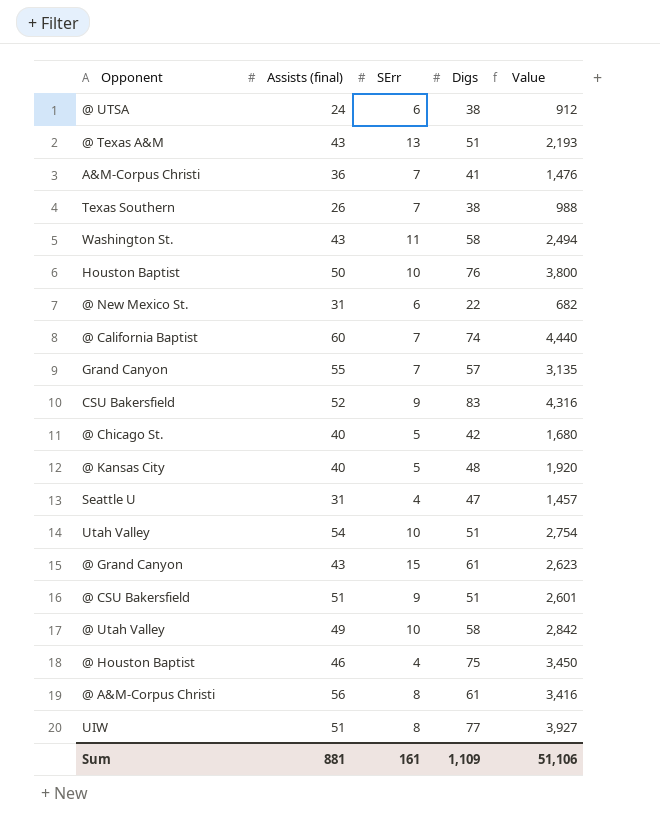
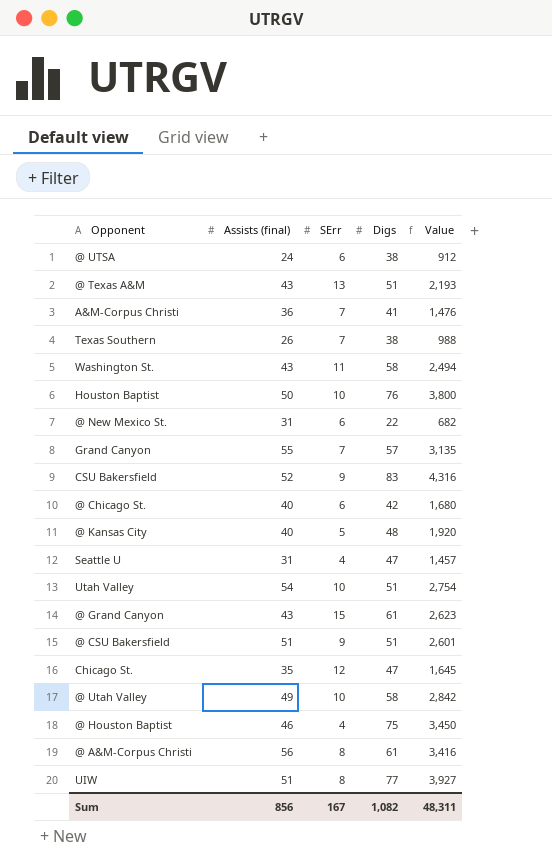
row @ California Baptist: 60 | 7 | 74 | 4,440 -> none
@ Chicago St. | SErr: 5 -> 6
row Chicago St.: none -> 35 | 12 | 47 | 1,645
Sum | Assists (final): 881 -> 856
Sum | SErr: 161 -> 167
Sum | Digs: 1,109 -> 1,082
Sum | Value: 51,106 -> 48,311

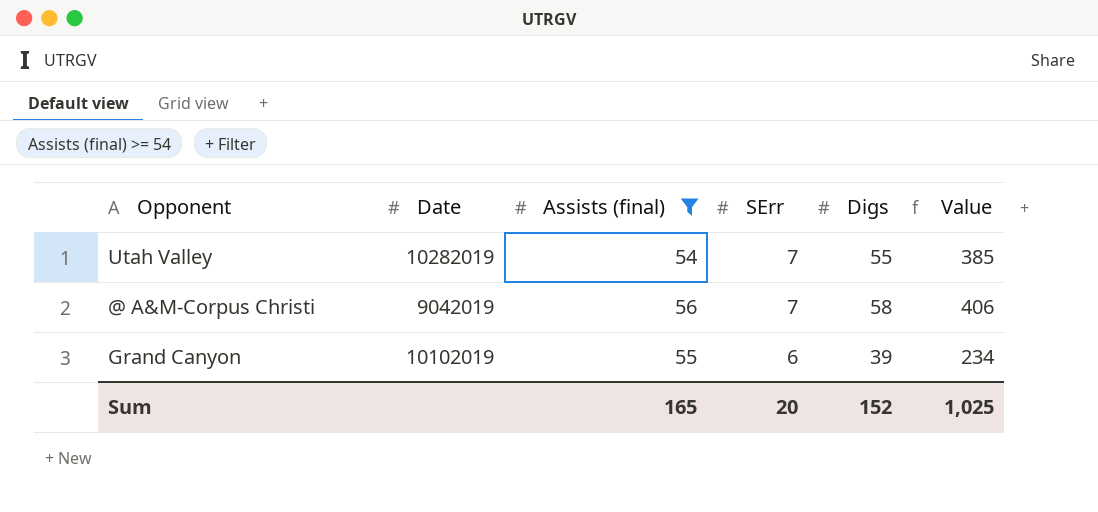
filter: none -> Assists (final) >= 54
row order: none -> SErr descending
column Date | position: none -> 2
column Value | formula: [Assists (final)] * [Digs] -> [SErr] * [Digs]
Utah Valley | SErr: 10 -> 7
Utah Valley | Digs: 51 -> 55
@ A&M-Corpus Christi | SErr: 8 -> 7
@ A&M-Corpus Christi | Digs: 61 -> 58
Grand Canyon | SErr: 7 -> 6
Grand Canyon | Digs: 57 -> 39
Sum | Assists (final): 856 -> 165
Sum | SErr: 167 -> 20
Sum | Digs: 1,082 -> 152
Sum | Value: 48,311 -> 1,025

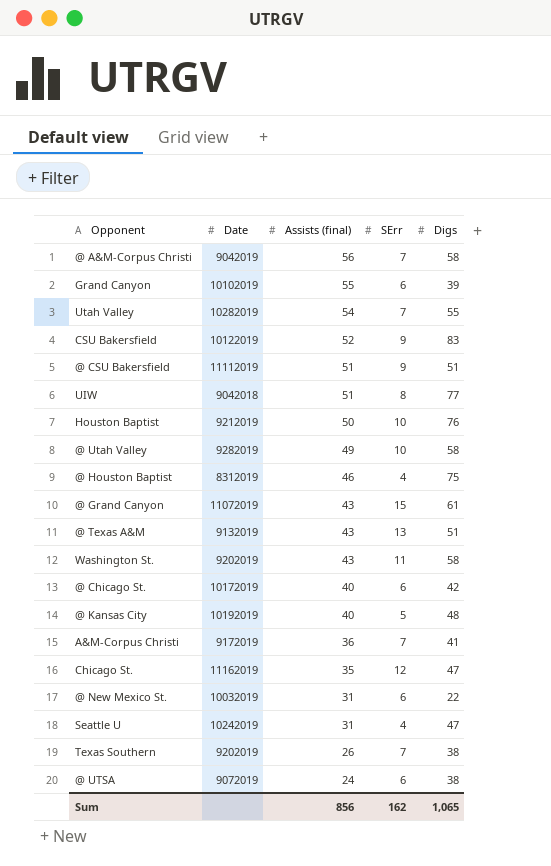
filter: Assists (final) >= 54 -> none
row order: SErr descending -> Assists (final) descending
column Value | formula: [SErr] * [Digs] -> none
Sum | Assists (final): 165 -> 856
Sum | SErr: 20 -> 162
Sum | Digs: 152 -> 1,065

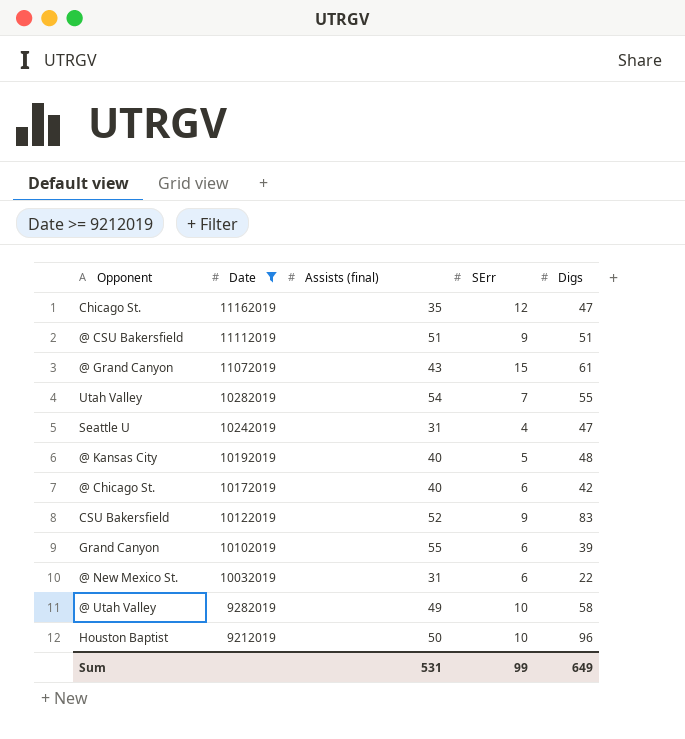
filter: none -> Date >= 9212019
row order: Assists (final) descending -> Date descending
Houston Baptist | Digs: 76 -> 96
Sum | Assists (final): 856 -> 531
Sum | SErr: 162 -> 99
Sum | Digs: 1,065 -> 649

